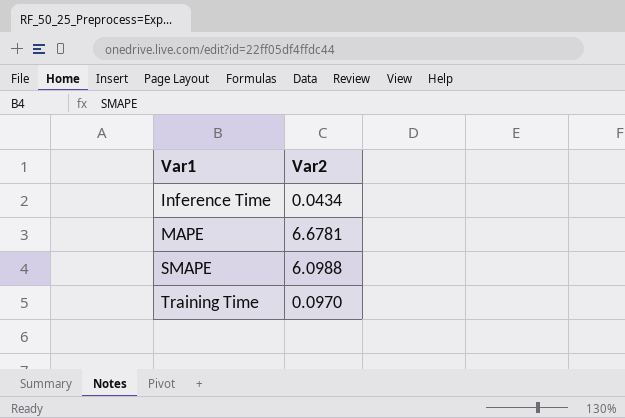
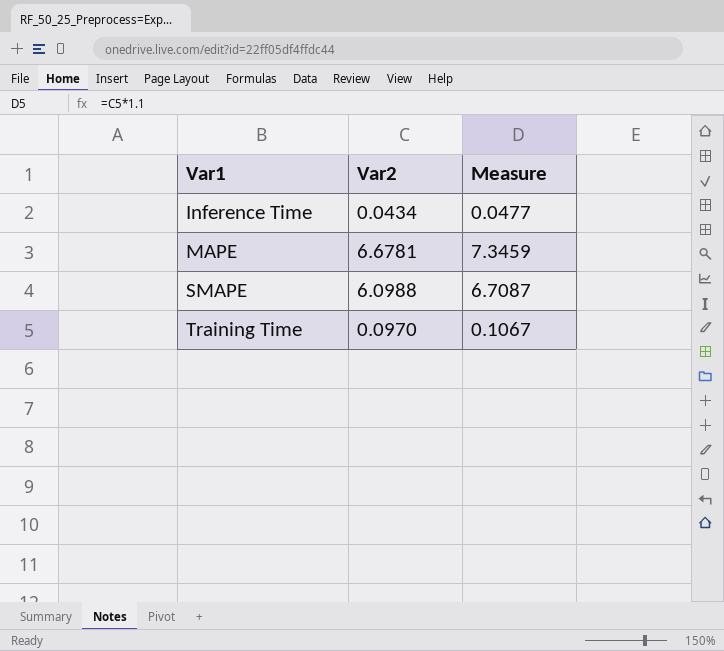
column Measure | formula: none -> [Var2] * 1.1

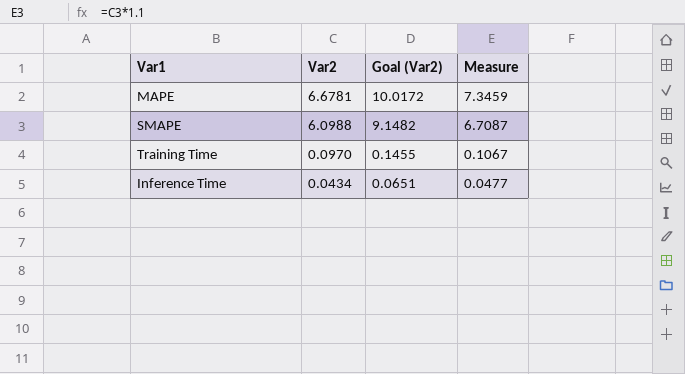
row order: Var1 ascending -> Var2 descending
column Goal (Var2) | formula: none -> [Var2] * 1.5

